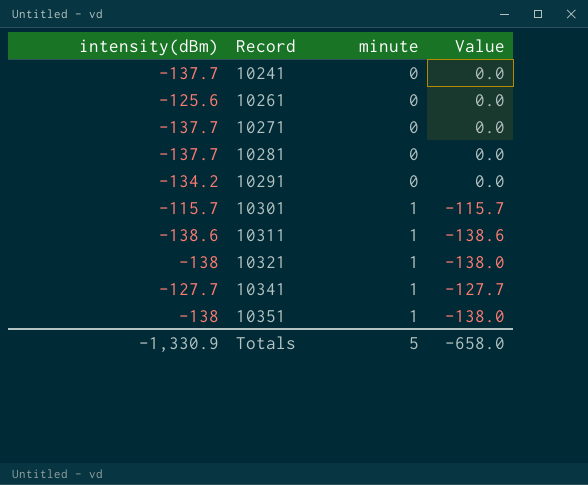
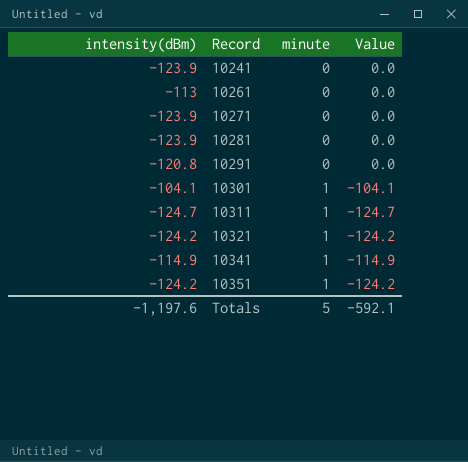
10241 | intensity(dBm): -137.7 -> -123.9
10261 | intensity(dBm): -125.6 -> -113
10271 | intensity(dBm): -137.7 -> -123.9
10281 | intensity(dBm): -137.7 -> -123.9
10291 | intensity(dBm): -134.2 -> -120.8
10301 | intensity(dBm): -115.7 -> -104.1
10301 | Value: -115.7 -> -104.1
10311 | intensity(dBm): -138.6 -> -124.7
10311 | Value: -138.6 -> -124.7
10321 | intensity(dBm): -138 -> -124.2
10321 | Value: -138.0 -> -124.2
10341 | intensity(dBm): -127.7 -> -114.9
10341 | Value: -127.7 -> -114.9
10351 | intensity(dBm): -138 -> -124.2
10351 | Value: -138.0 -> -124.2
Totals | intensity(dBm): -1,330.9 -> -1,197.6
Totals | Value: -658.0 -> -592.1

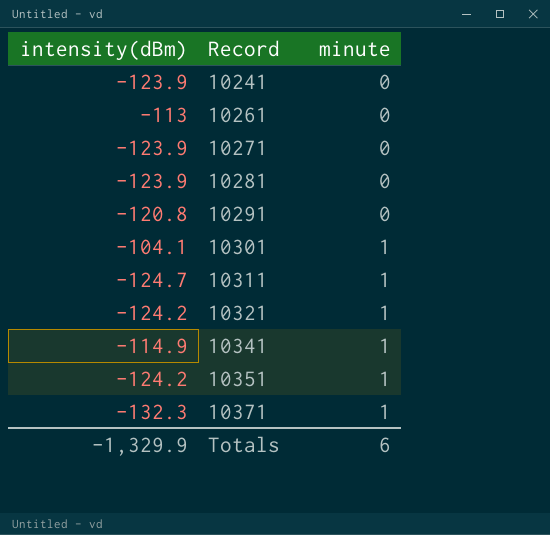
column Value | formula: [intensity(dBm)] * [minute] -> none
row 10371: none -> -132.3 | 1
Totals | intensity(dBm): -1,197.6 -> -1,329.9
Totals | minute: 5 -> 6

